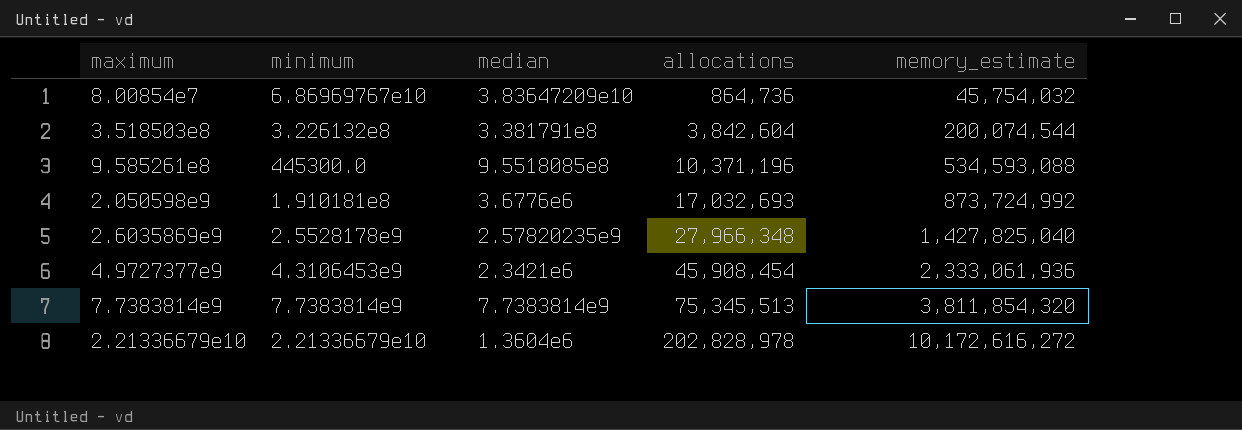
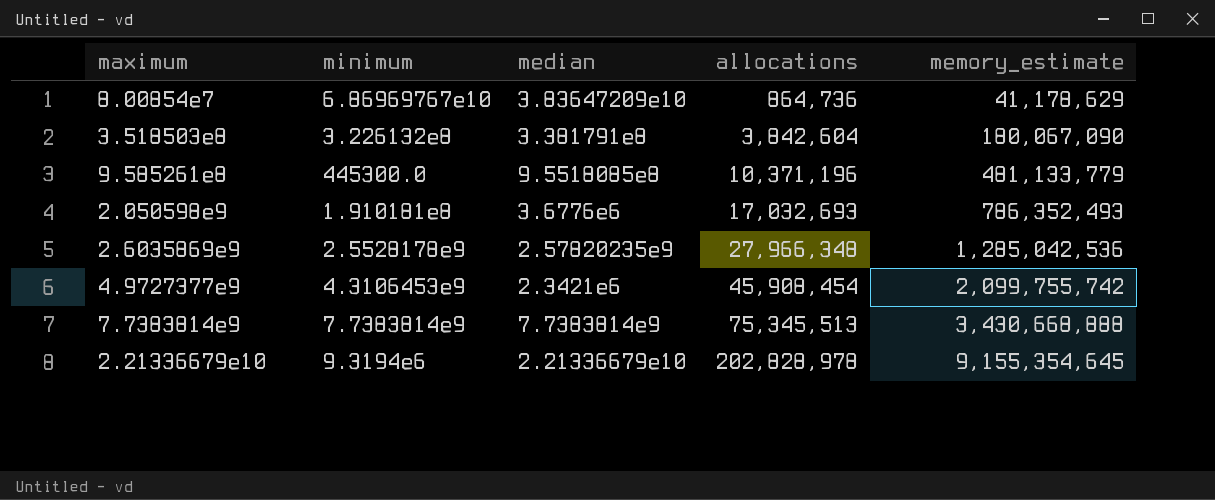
8.00854e7 | memory_estimate: 45,754,032 -> 41,178,629
3.518503e8 | memory_estimate: 200,074,544 -> 180,067,090
9.585261e8 | memory_estimate: 534,593,088 -> 481,133,779
2.050598e9 | memory_estimate: 873,724,992 -> 786,352,493
2.6035869e9 | memory_estimate: 1,427,825,040 -> 1,285,042,536
4.9727377e9 | memory_estimate: 2,333,061,936 -> 2,099,755,742
7.7383814e9 | memory_estimate: 3,811,854,320 -> 3,430,668,888
2.21336679e10 | minimum: 2.21336679e10 -> 9.3194e6
2.21336679e10 | median: 1.3604e6 -> 2.21336679e10
2.21336679e10 | memory_estimate: 10,172,616,272 -> 9,155,354,645

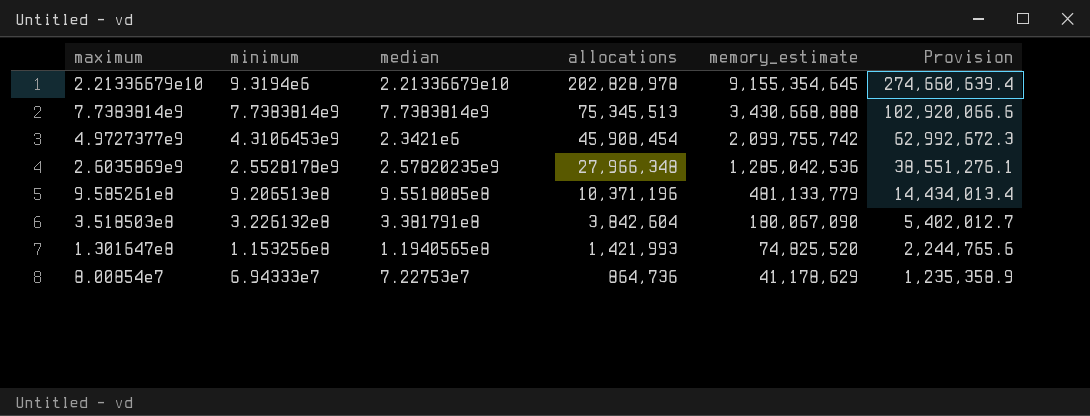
row order: allocations ascending -> allocations descending
column Provision | formula: none -> [memory_estimate] * 0.03
row 2.050598e9: 1.910181e8 | 3.6776e6 | 17,032,693 | 786,352,493 -> none
9.585261e8 | minimum: 445300.0 -> 9.206513e8
row 1.301647e8: none -> 1.153256e8 | 1.1940565e8 | 1,421,993 | 74,825,520 | 2,244,765.6
8.00854e7 | minimum: 6.86969767e10 -> 6.94333e7
8.00854e7 | median: 3.83647209e10 -> 7.22753e7

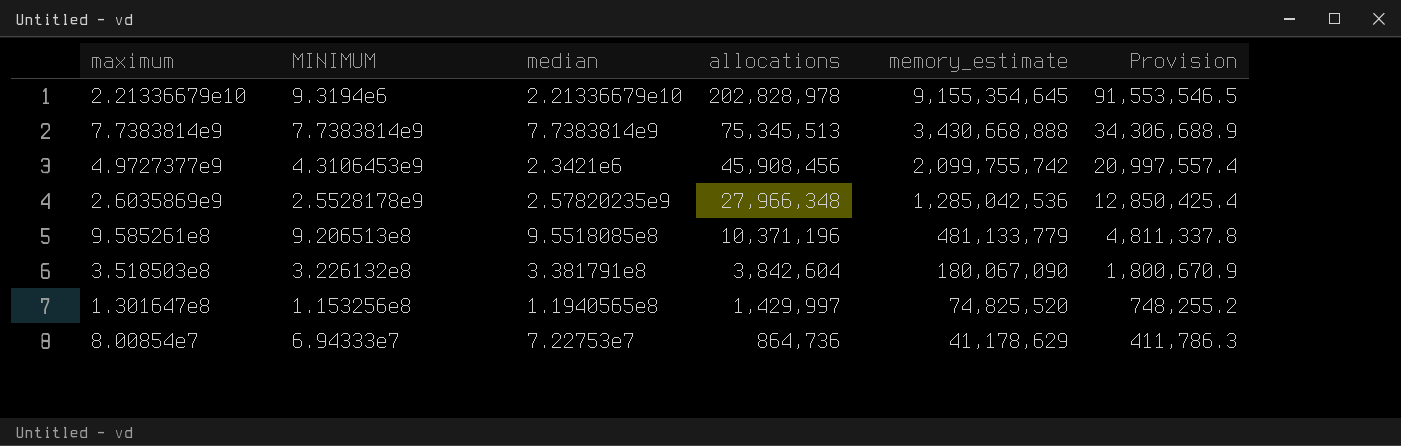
column name: minimum -> MINIMUM
column Provision | formula: [memory_estimate] * 0.03 -> [memory_estimate] * 0.01
4.9727377e9 | allocations: 45,908,454 -> 45,908,456
1.301647e8 | allocations: 1,421,993 -> 1,429,997

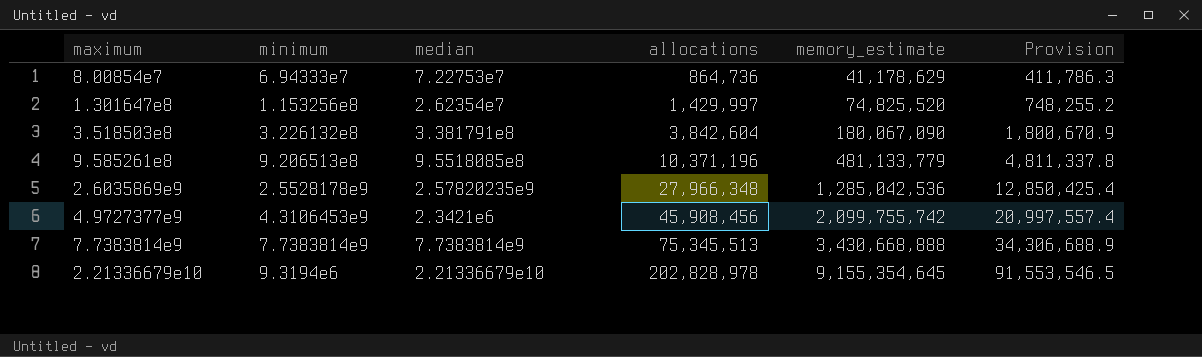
row order: allocations descending -> allocations ascending
column name: MINIMUM -> minimum
1.301647e8 | median: 1.1940565e8 -> 2.62354e7

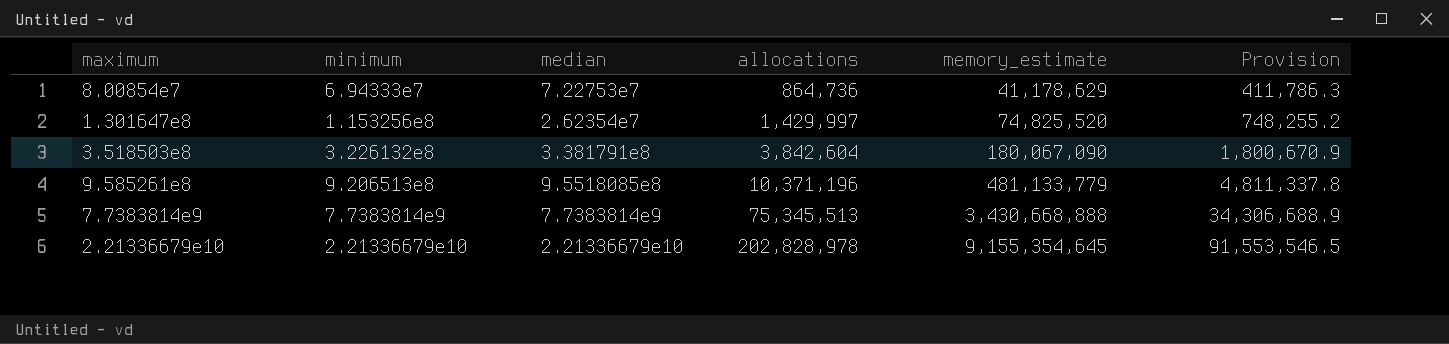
row 2.6035869e9: 2.5528178e9 | 2.57820235e9 | 27,966,348 | 1,285,042,536 | 12,850,425.4 -> none
row 4.9727377e9: 4.3106453e9 | 2.3421e6 | 45,908,456 | 2,099,755,742 | 20,997,557.4 -> none
2.21336679e10 | minimum: 9.3194e6 -> 2.21336679e10

